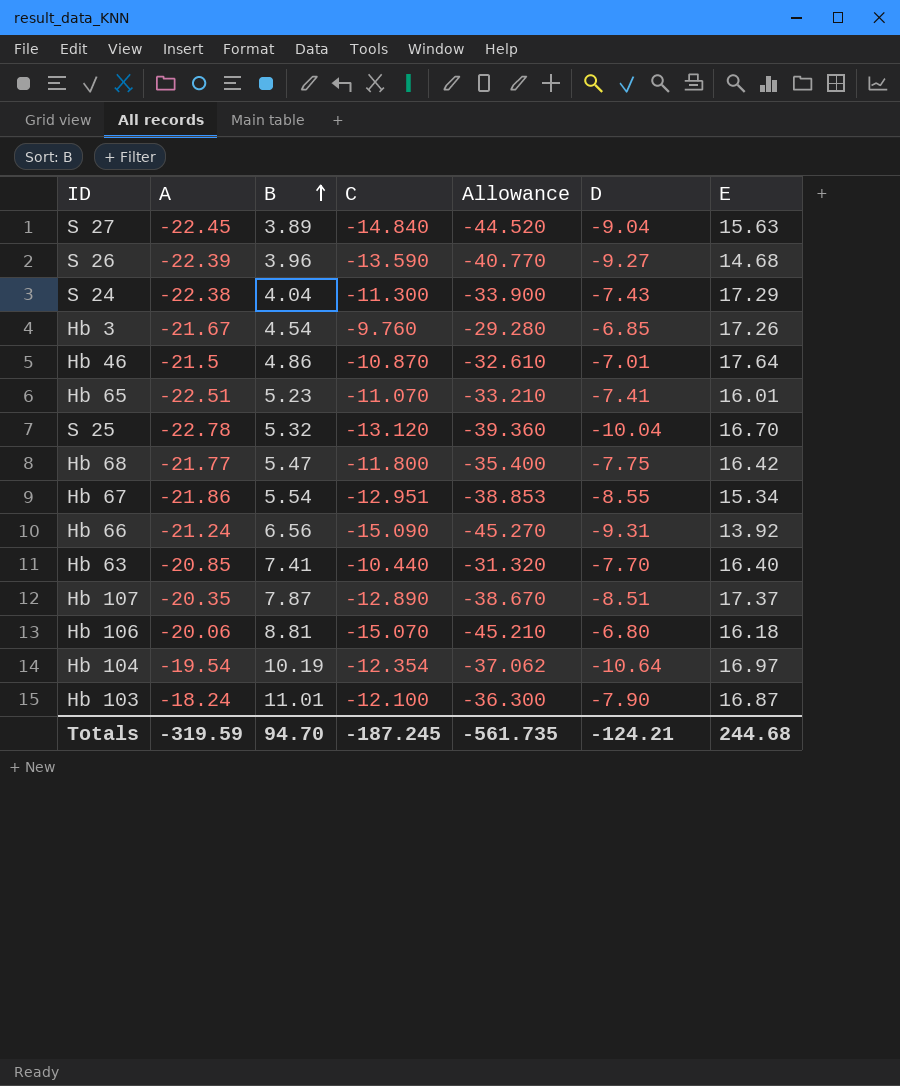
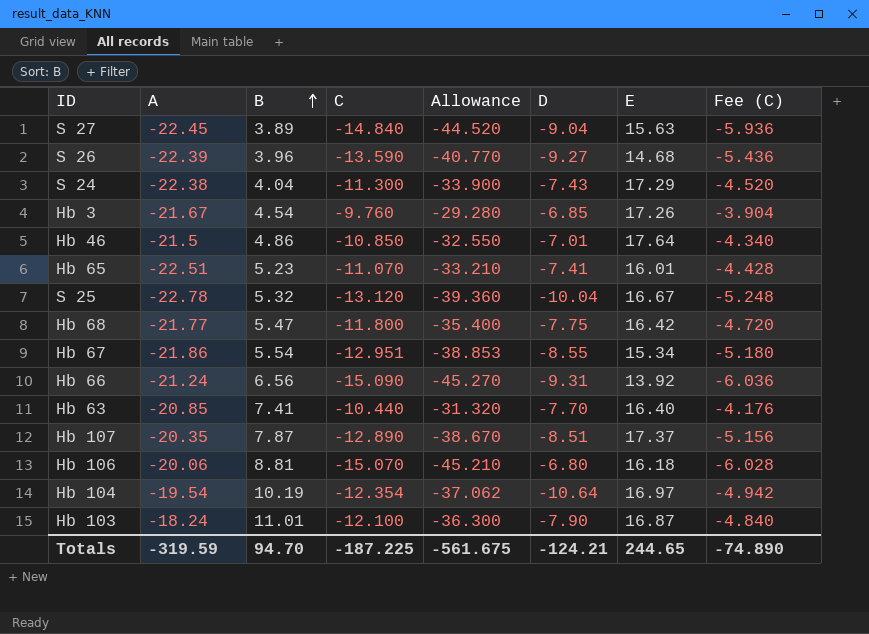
column Fee (C) | formula: none -> [C] * 0.4
Hb 46 | C: -10.870 -> -10.850
Hb 46 | Allowance: -32.610 -> -32.550
S 25 | E: 16.70 -> 16.67
Totals | C: -187.245 -> -187.225
Totals | Allowance: -561.735 -> -561.675
Totals | E: 244.68 -> 244.65

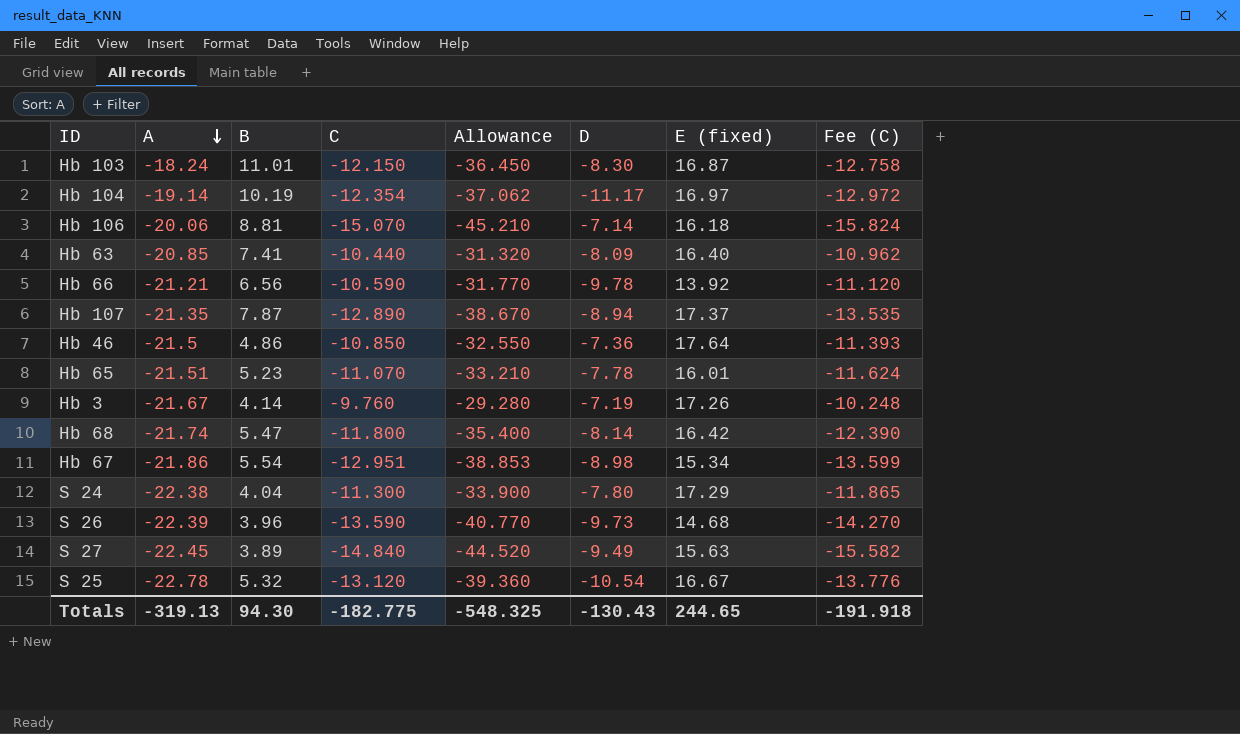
row order: B ascending -> A descending
column name: E -> E (fixed)
column Fee (C) | formula: [C] * 0.4 -> [C] * 1.05
Hb 103 | C: -12.100 -> -12.150
Hb 103 | Allowance: -36.300 -> -36.450
Hb 103 | D: -7.90 -> -8.30
Hb 104 | A: -19.54 -> -19.14
Hb 104 | D: -10.64 -> -11.17
Hb 106 | D: -6.80 -> -7.14
Hb 63 | D: -7.70 -> -8.09
Hb 66 | A: -21.24 -> -21.21
Hb 66 | C: -15.090 -> -10.590
Hb 66 | Allowance: -45.270 -> -31.770
Hb 66 | D: -9.31 -> -9.78
Hb 107 | A: -20.35 -> -21.35
Hb 107 | D: -8.51 -> -8.94
Hb 46 | D: -7.01 -> -7.36
Hb 65 | A: -22.51 -> -21.51
Hb 65 | D: -7.41 -> -7.78
Hb 3 | B: 4.54 -> 4.14
Hb 3 | D: -6.85 -> -7.19
Hb 68 | A: -21.77 -> -21.74
Hb 68 | D: -7.75 -> -8.14
Hb 67 | D: -8.55 -> -8.98
S 24 | D: -7.43 -> -7.80
S 26 | D: -9.27 -> -9.73
S 27 | D: -9.04 -> -9.49
S 25 | D: -10.04 -> -10.54
Totals | A: -319.59 -> -319.13
Totals | B: 94.70 -> 94.30
Totals | C: -187.225 -> -182.775
Totals | Allowance: -561.675 -> -548.325
Totals | D: -124.21 -> -130.43
Totals | Fee (C): -74.890 -> -191.918

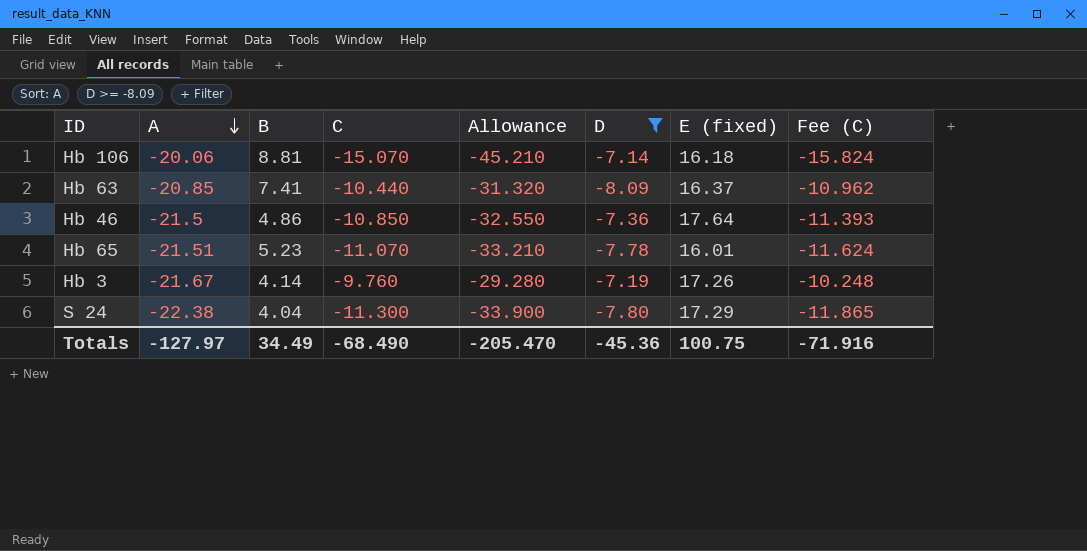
filter: none -> D >= -8.09
Hb 63 | E (fixed): 16.40 -> 16.37
Totals | A: -319.13 -> -127.97
Totals | B: 94.30 -> 34.49
Totals | C: -182.775 -> -68.490
Totals | Allowance: -548.325 -> -205.470
Totals | D: -130.43 -> -45.36
Totals | E (fixed): 244.65 -> 100.75
Totals | Fee (C): -191.918 -> -71.916

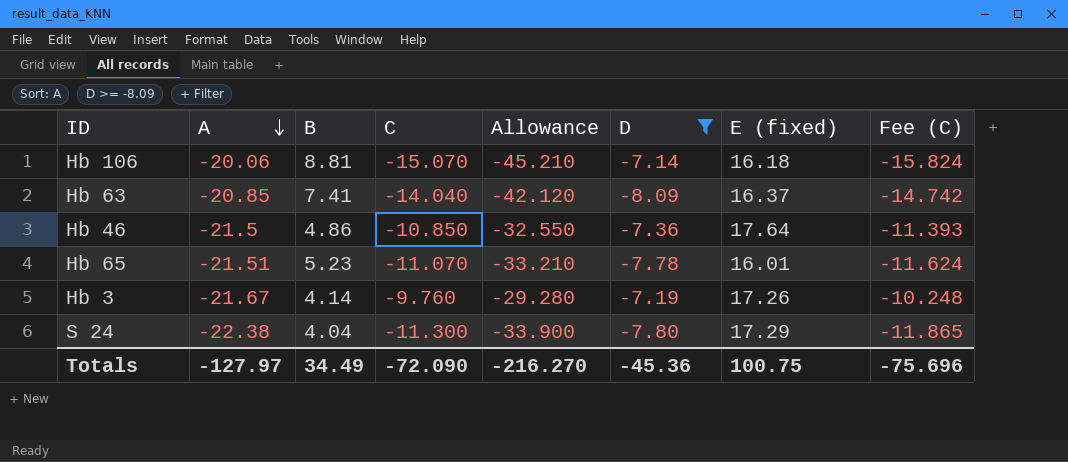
Hb 63 | C: -10.440 -> -14.040
Hb 63 | Allowance: -31.320 -> -42.120
Hb 63 | Fee (C): -10.962 -> -14.742
Totals | C: -68.490 -> -72.090
Totals | Allowance: -205.470 -> -216.270
Totals | Fee (C): -71.916 -> -75.696

